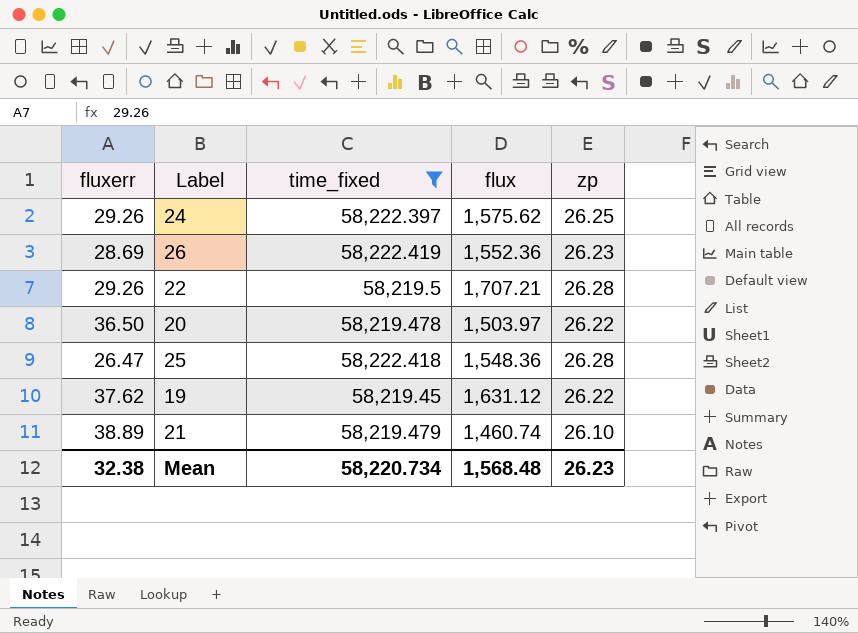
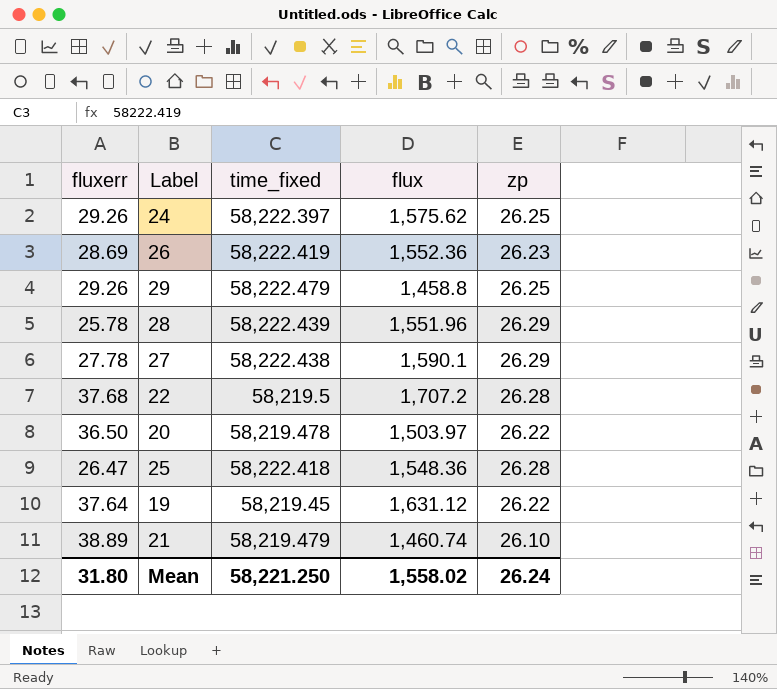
filter: time_fixed <= 58,222.419 -> none
22 | fluxerr: 29.26 -> 37.68
22 | flux: 1,707.21 -> 1,707.2
19 | fluxerr: 37.62 -> 37.64
Mean | fluxerr: 32.38 -> 31.80
Mean | time_fixed: 58,220.734 -> 58,221.250
Mean | flux: 1,568.48 -> 1,558.02
Mean | zp: 26.23 -> 26.24

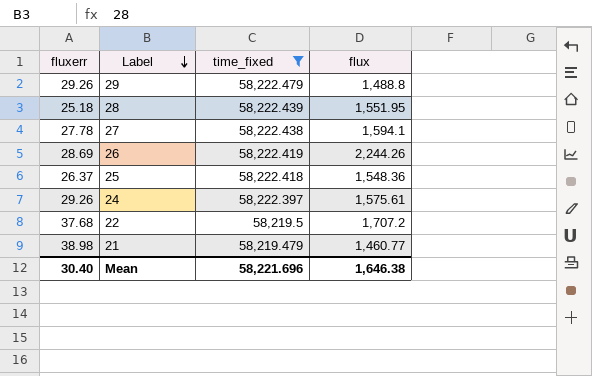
filter: none -> time_fixed >= 58,219.479
row order: none -> Label descending
column zp | position: 5 -> none
29 | flux: 1,458.8 -> 1,488.8
28 | fluxerr: 25.78 -> 25.18
28 | flux: 1,551.96 -> 1,551.95
27 | flux: 1,590.1 -> 1,594.1
26 | flux: 1,552.36 -> 2,244.26
25 | fluxerr: 26.47 -> 26.37
24 | flux: 1,575.62 -> 1,575.61
21 | fluxerr: 38.89 -> 38.98
21 | flux: 1,460.74 -> 1,460.77
Mean | fluxerr: 31.80 -> 30.40
Mean | time_fixed: 58,221.250 -> 58,221.696
Mean | flux: 1,558.02 -> 1,646.38

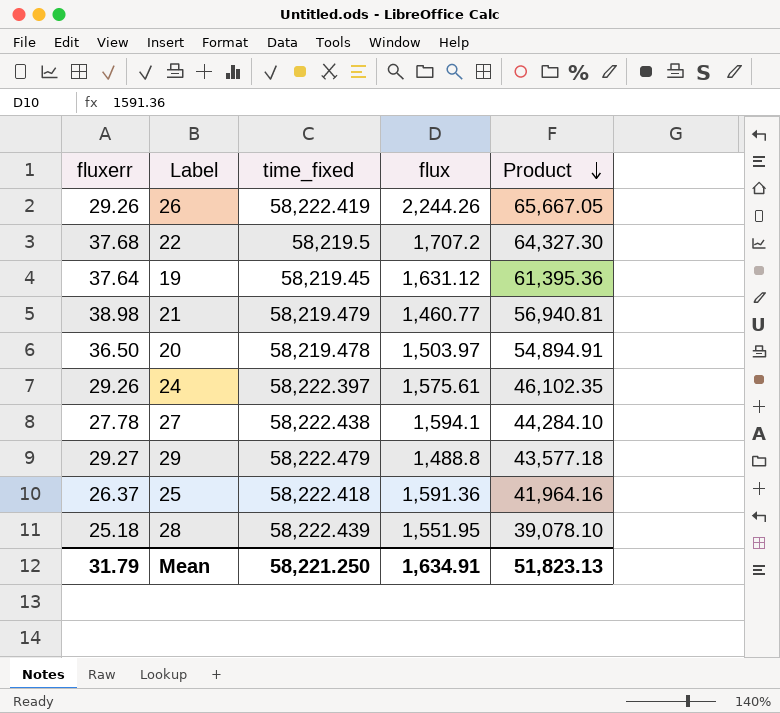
filter: time_fixed >= 58,219.479 -> none
row order: Label descending -> Product descending
column Product | formula: none -> [fluxerr] * [flux]
26 | fluxerr: 28.69 -> 29.26
29 | fluxerr: 29.26 -> 29.27
25 | flux: 1,548.36 -> 1,591.36
Mean | fluxerr: 30.40 -> 31.79
Mean | time_fixed: 58,221.696 -> 58,221.250
Mean | flux: 1,646.38 -> 1,634.91

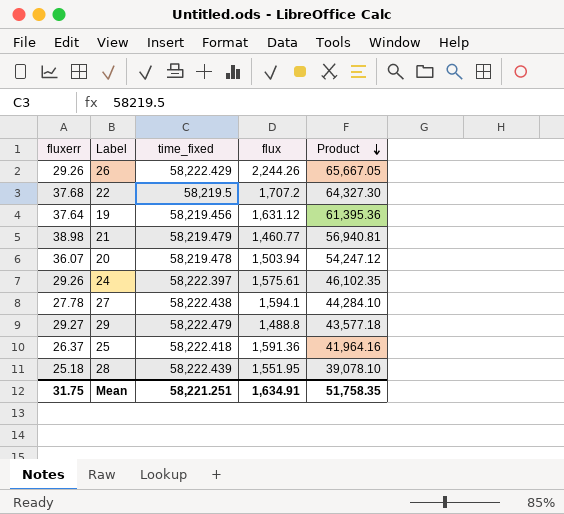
26 | time_fixed: 58,222.419 -> 58,222.429
19 | time_fixed: 58,219.45 -> 58,219.456
20 | fluxerr: 36.50 -> 36.07
20 | flux: 1,503.97 -> 1,503.94
20 | Product: 54,894.91 -> 54,247.12
Mean | fluxerr: 31.79 -> 31.75
Mean | time_fixed: 58,221.250 -> 58,221.251
Mean | Product: 51,823.13 -> 51,758.35

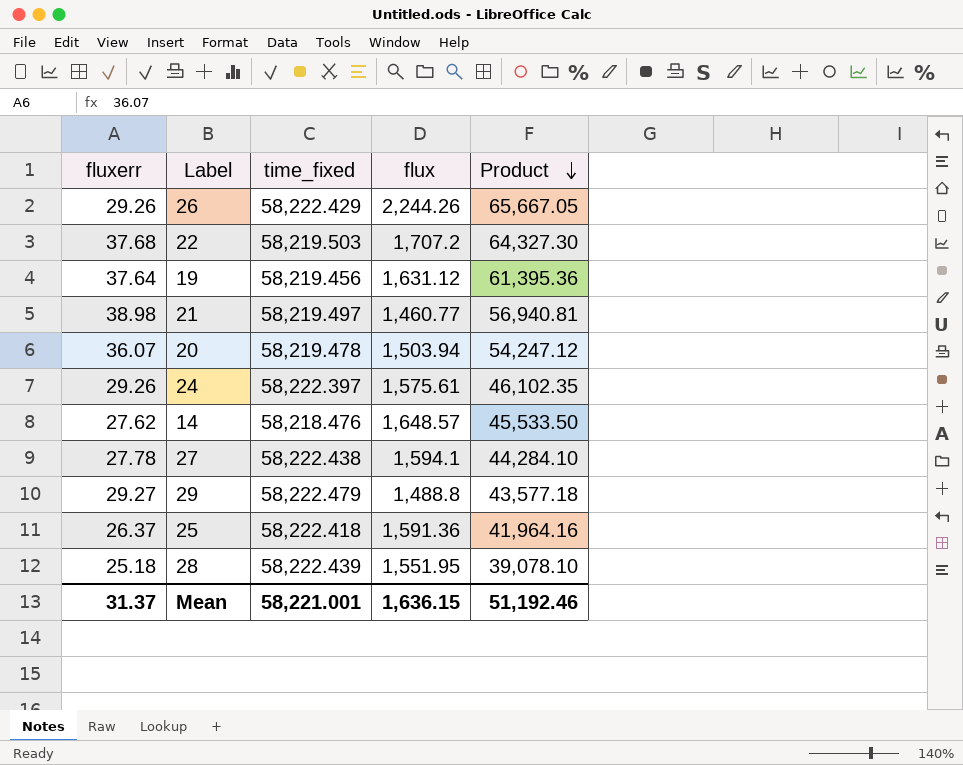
22 | time_fixed: 58,219.5 -> 58,219.503
21 | time_fixed: 58,219.479 -> 58,219.497
row 14: none -> 27.62 | 58,218.476 | 1,648.57 | 45,533.50
Mean | fluxerr: 31.75 -> 31.37
Mean | time_fixed: 58,221.251 -> 58,221.001
Mean | flux: 1,634.91 -> 1,636.15
Mean | Product: 51,758.35 -> 51,192.46

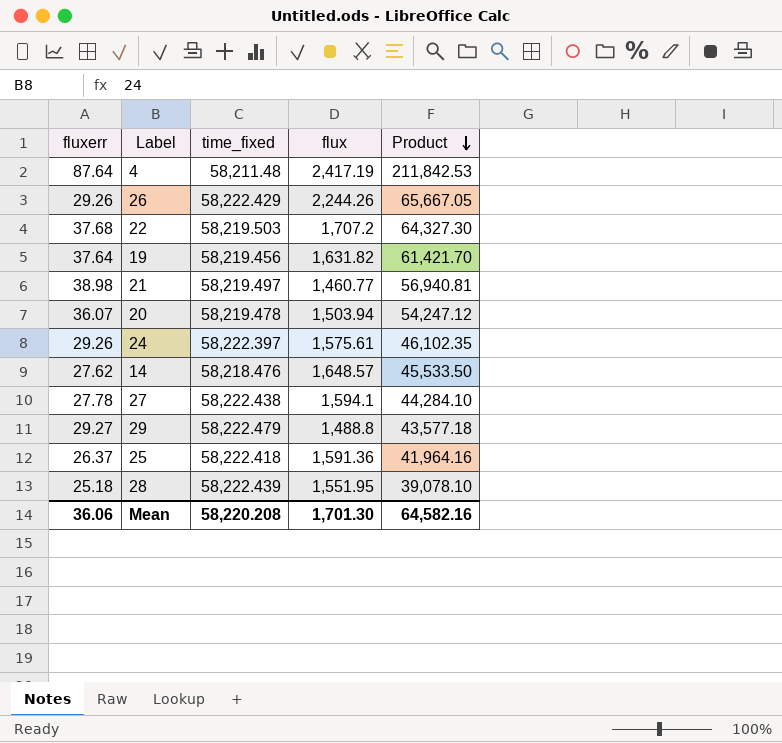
row 4: none -> 87.64 | 58,211.48 | 2,417.19 | 211,842.53
19 | flux: 1,631.12 -> 1,631.82
19 | Product: 61,395.36 -> 61,421.70
Mean | fluxerr: 31.37 -> 36.06
Mean | time_fixed: 58,221.001 -> 58,220.208
Mean | flux: 1,636.15 -> 1,701.30
Mean | Product: 51,192.46 -> 64,582.16

